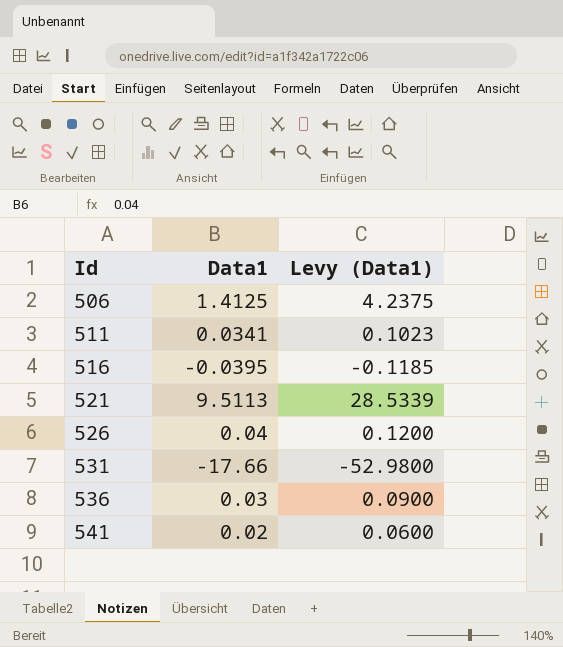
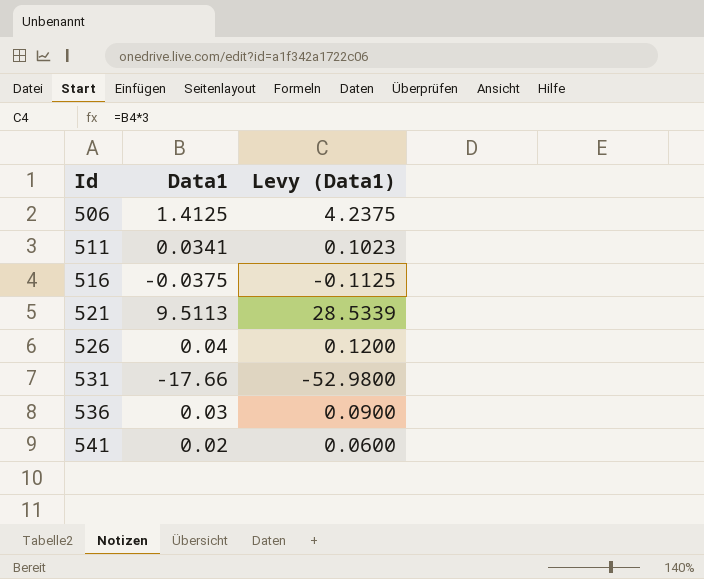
516 | Data1: -0.0395 -> -0.0375
516 | Levy (Data1): -0.1185 -> -0.1125

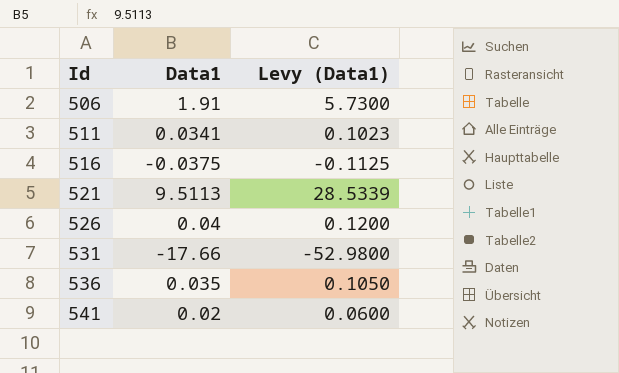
506 | Data1: 1.4125 -> 1.91
506 | Levy (Data1): 4.2375 -> 5.7300
536 | Data1: 0.03 -> 0.035
536 | Levy (Data1): 0.0900 -> 0.1050

